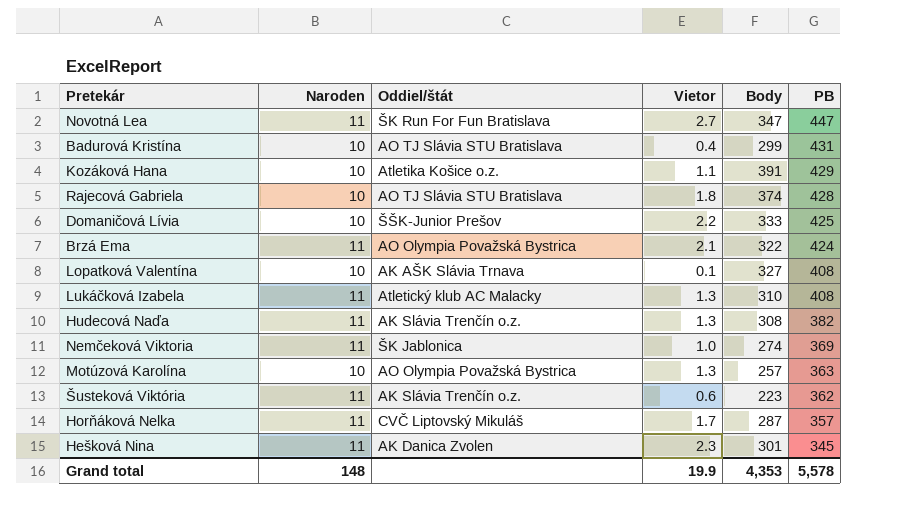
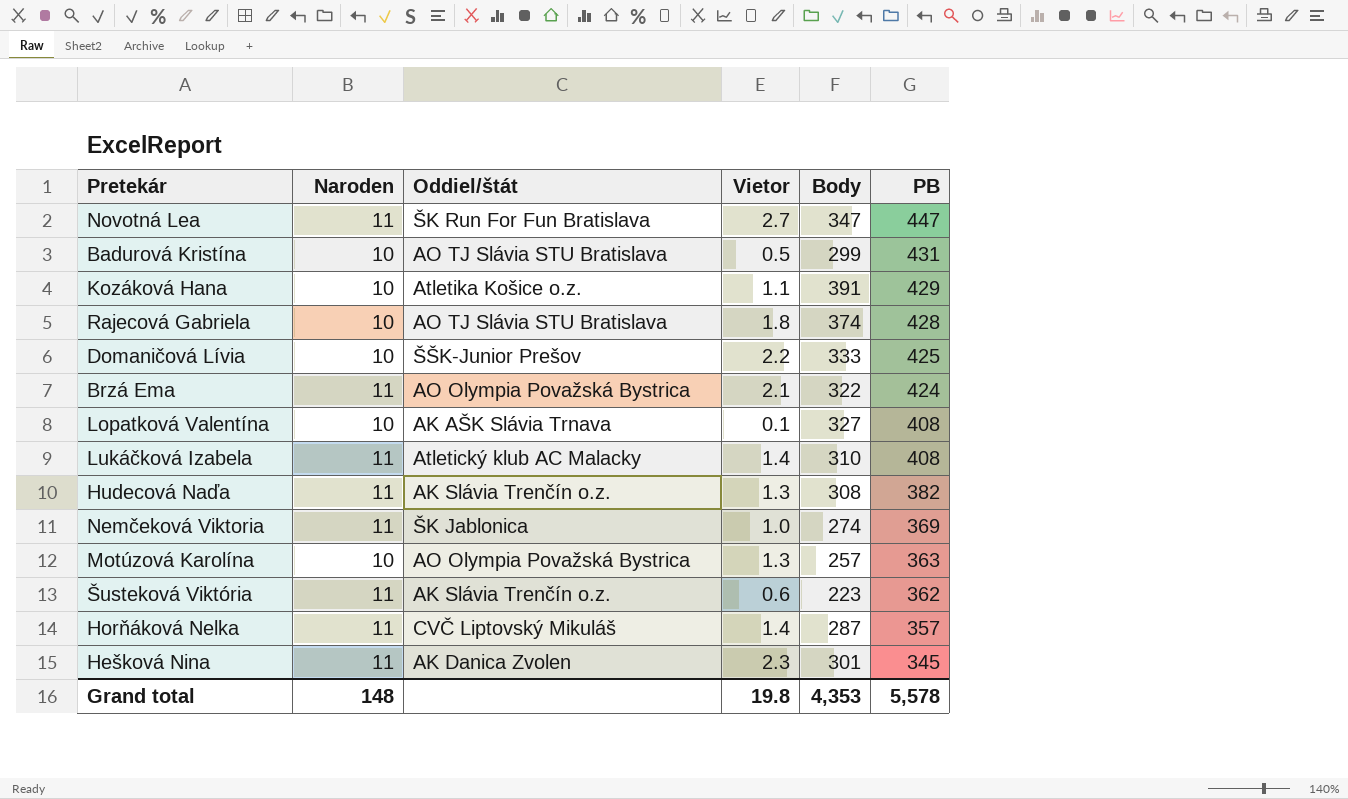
Badurová Kristína | Vietor: 0.4 -> 0.5
Lukáčková Izabela | Vietor: 1.3 -> 1.4
Horňáková Nelka | Vietor: 1.7 -> 1.4
Grand total | Vietor: 19.9 -> 19.8

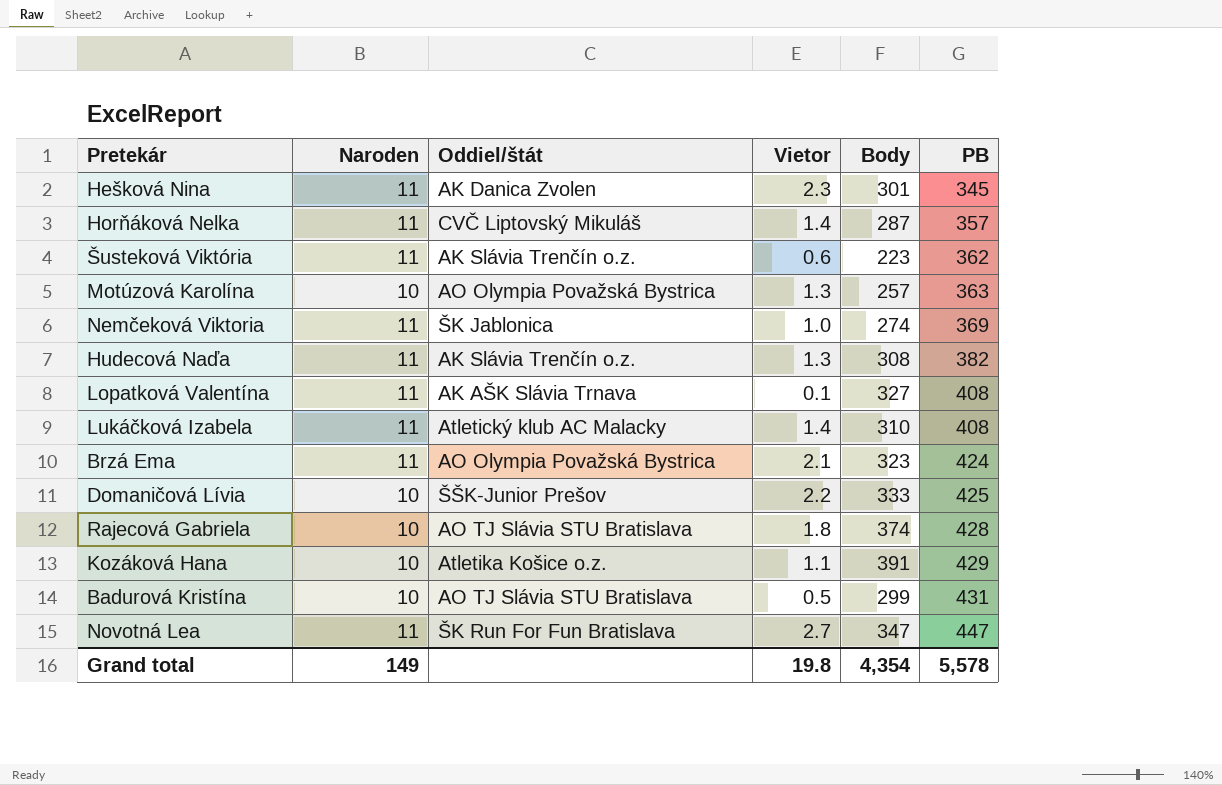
row order: PB descending -> PB ascending
Lopatková Valentína | Naroden: 10 -> 11
Brzá Ema | Body: 322 -> 323
Grand total | Naroden: 148 -> 149
Grand total | Body: 4,353 -> 4,354

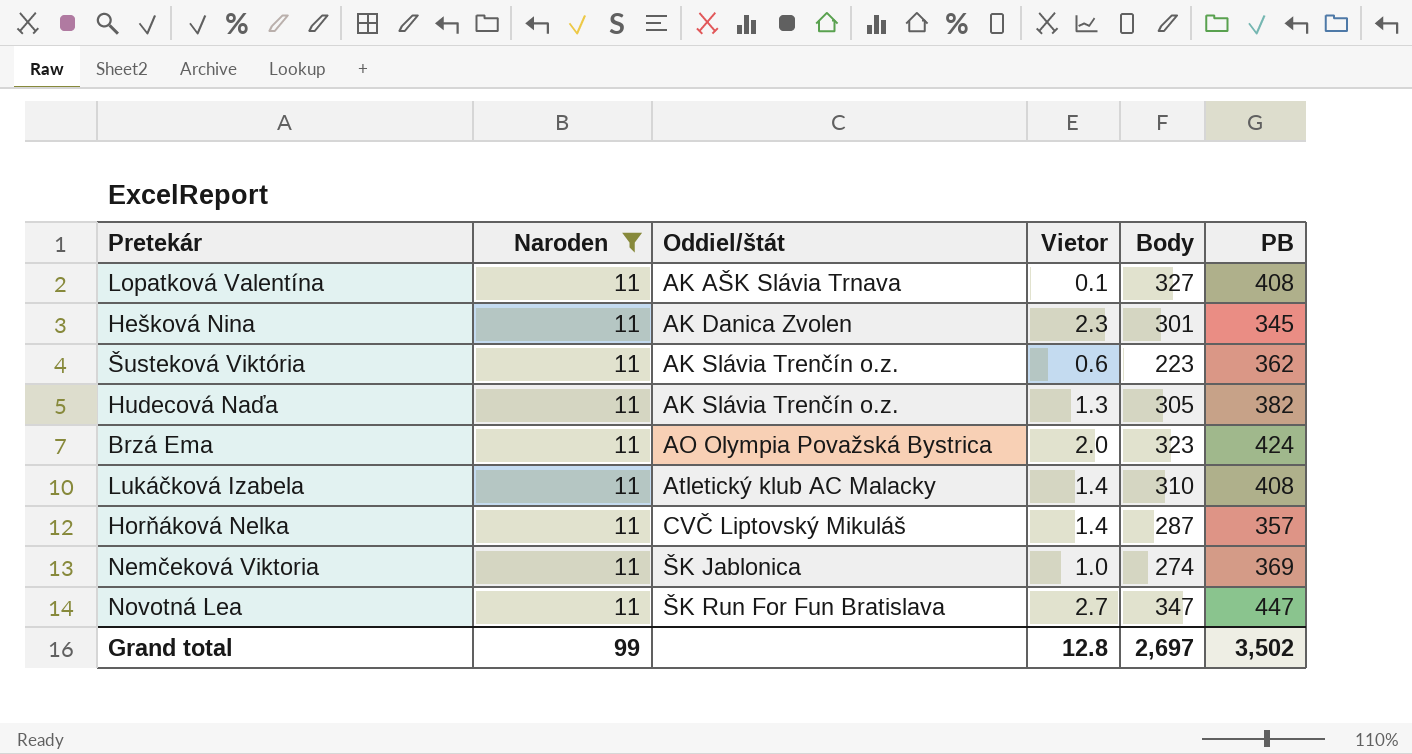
filter: none -> Naroden = 11
row order: PB ascending -> Oddiel/štát ascending
Hudecová Naďa | Body: 308 -> 305
Brzá Ema | Vietor: 2.1 -> 2.0
Grand total | Naroden: 149 -> 99
Grand total | Vietor: 19.8 -> 12.8
Grand total | Body: 4,354 -> 2,697
Grand total | PB: 5,578 -> 3,502

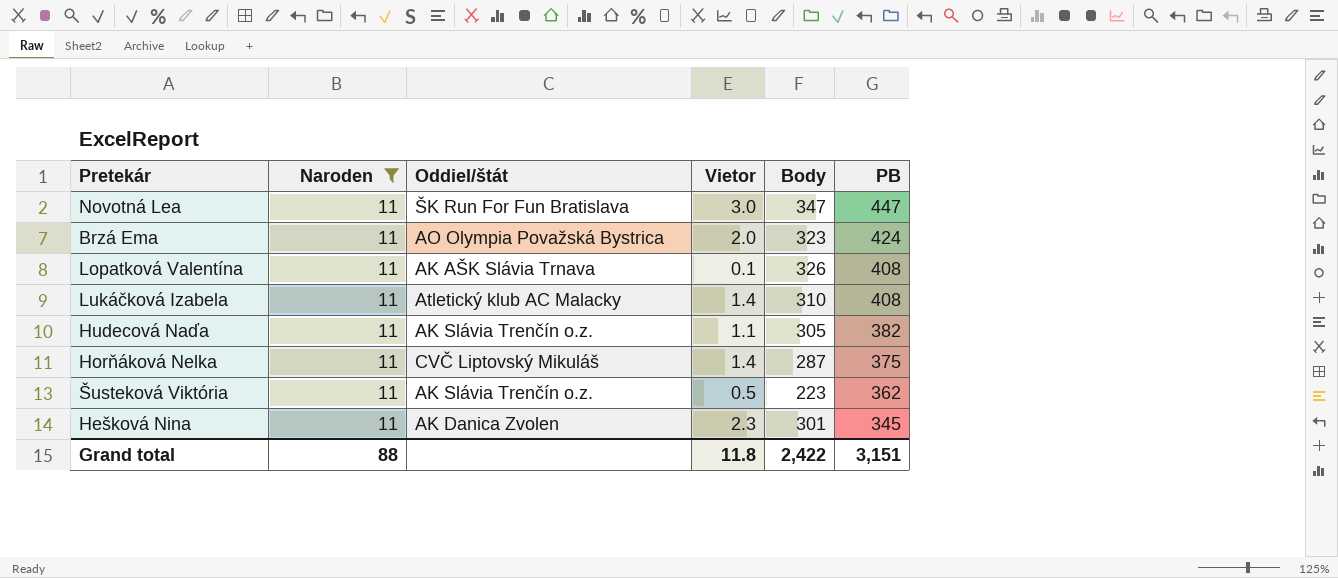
row order: Oddiel/štát ascending -> PB descending
row Nemčeková Viktoria: 11 | ŠK Jablonica | 1.0 | 274 | 369 -> none
Novotná Lea | Vietor: 2.7 -> 3.0
Lopatková Valentína | Body: 327 -> 326
Hudecová Naďa | Vietor: 1.3 -> 1.1
Horňáková Nelka | PB: 357 -> 375
Šusteková Viktória | Vietor: 0.6 -> 0.5
Grand total | Naroden: 99 -> 88
Grand total | Vietor: 12.8 -> 11.8
Grand total | Body: 2,697 -> 2,422
Grand total | PB: 3,502 -> 3,151

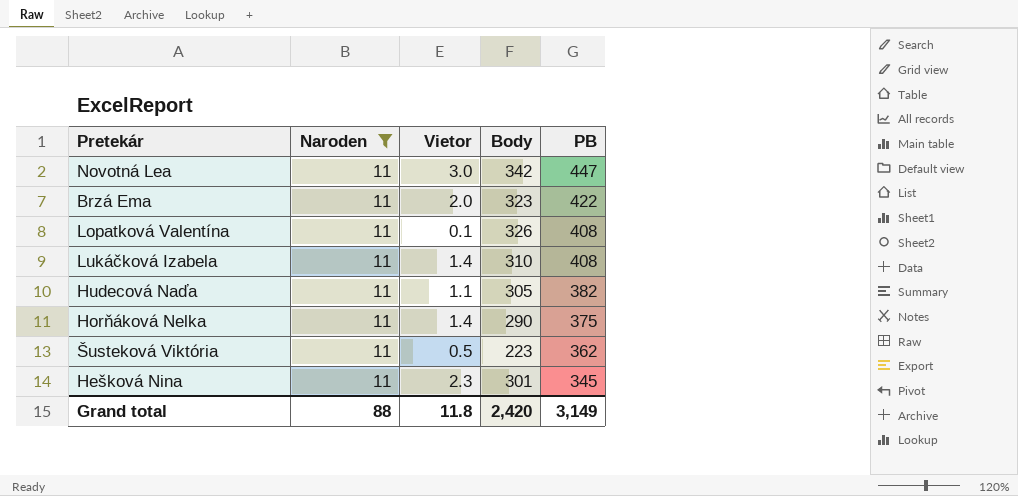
column Oddiel/štát | position: 3 -> none
Novotná Lea | Body: 347 -> 342
Brzá Ema | PB: 424 -> 422
Horňáková Nelka | Body: 287 -> 290
Grand total | Body: 2,422 -> 2,420
Grand total | PB: 3,151 -> 3,149

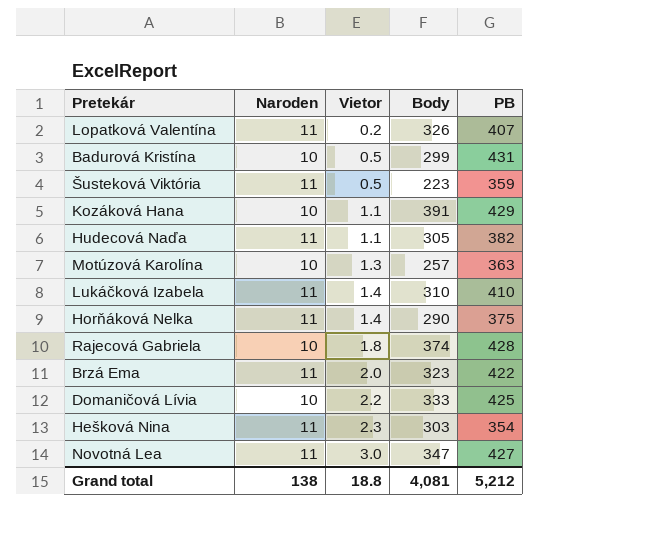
filter: Naroden = 11 -> none
row order: PB descending -> Vietor ascending
Lopatková Valentína | Vietor: 0.1 -> 0.2
Lopatková Valentína | PB: 408 -> 407
Šusteková Viktória | PB: 362 -> 359
Lukáčková Izabela | PB: 408 -> 410
Hešková Nina | Body: 301 -> 303
Hešková Nina | PB: 345 -> 354
Novotná Lea | Body: 342 -> 347
Novotná Lea | PB: 447 -> 427
Grand total | Naroden: 88 -> 138
Grand total | Vietor: 11.8 -> 18.8
Grand total | Body: 2,420 -> 4,081
Grand total | PB: 3,149 -> 5,212

